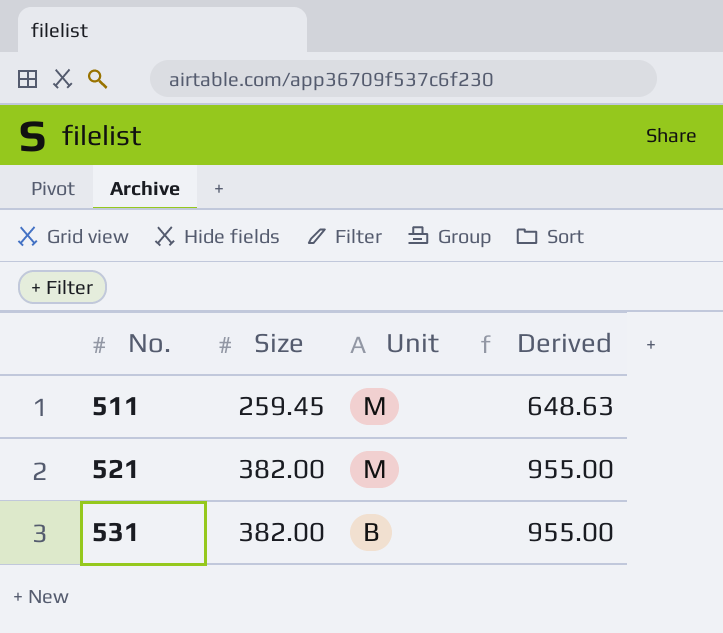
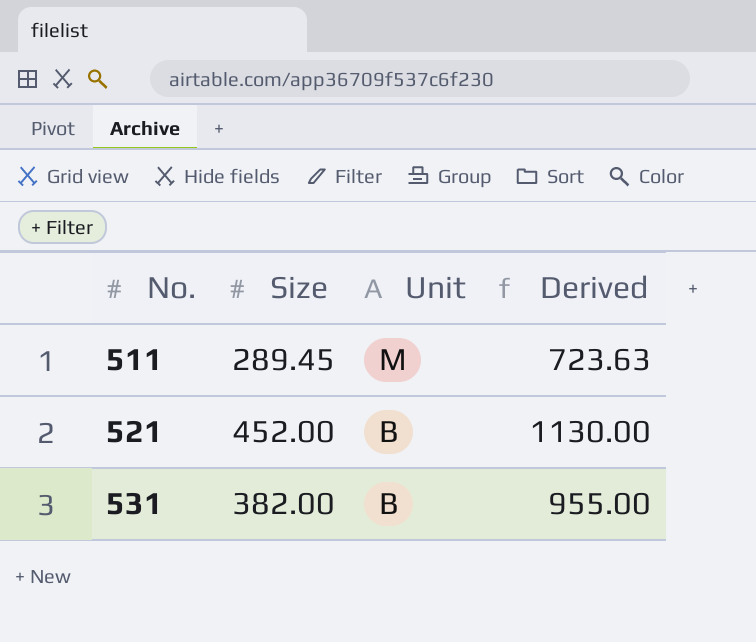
511 | Size: 259.45 -> 289.45
511 | Derived: 648.63 -> 723.63
521 | Size: 382.00 -> 452.00
521 | Unit: M -> B
521 | Derived: 955.00 -> 1130.00

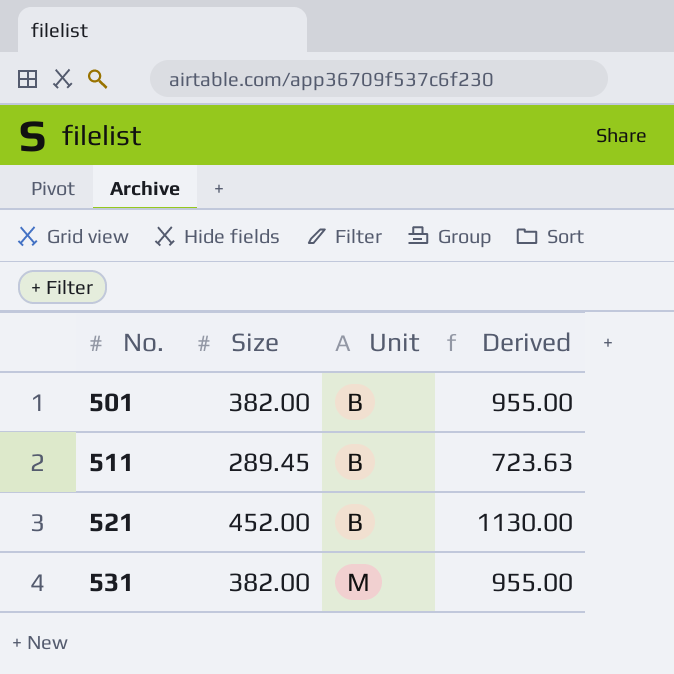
row 501: none -> 382.00 | B | 955.00
511 | Unit: M -> B
531 | Unit: B -> M

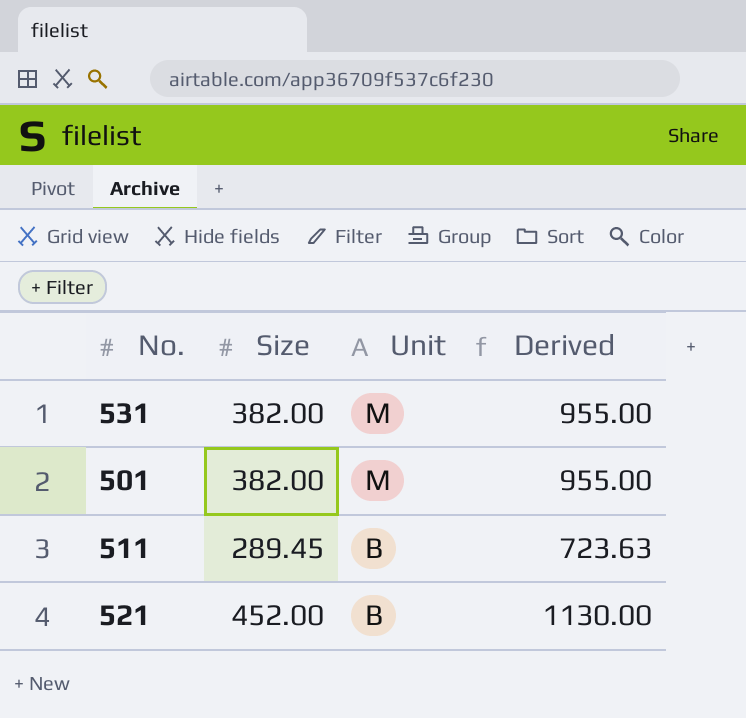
row order: No. ascending -> Unit descending
501 | Unit: B -> M

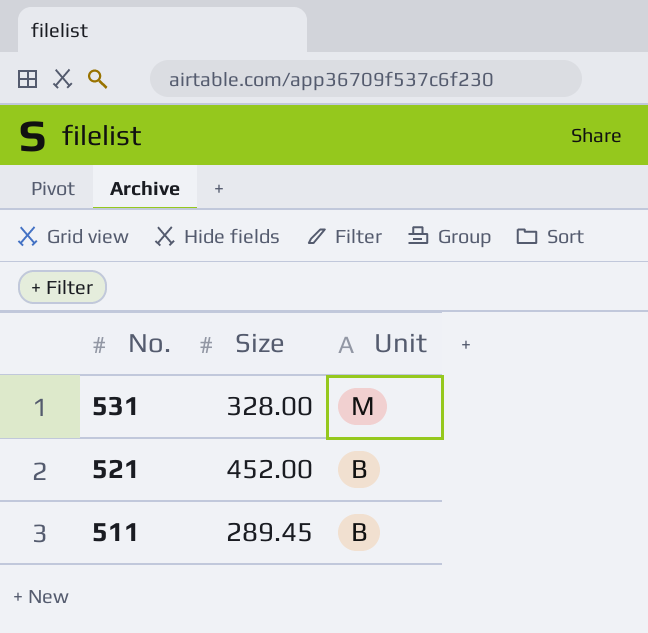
row order: Unit descending -> No. descending
column Derived | formula: [Size] * 2.5 -> none
row 501: 382.00 | M | 955.00 -> none
531 | Size: 382.00 -> 328.00

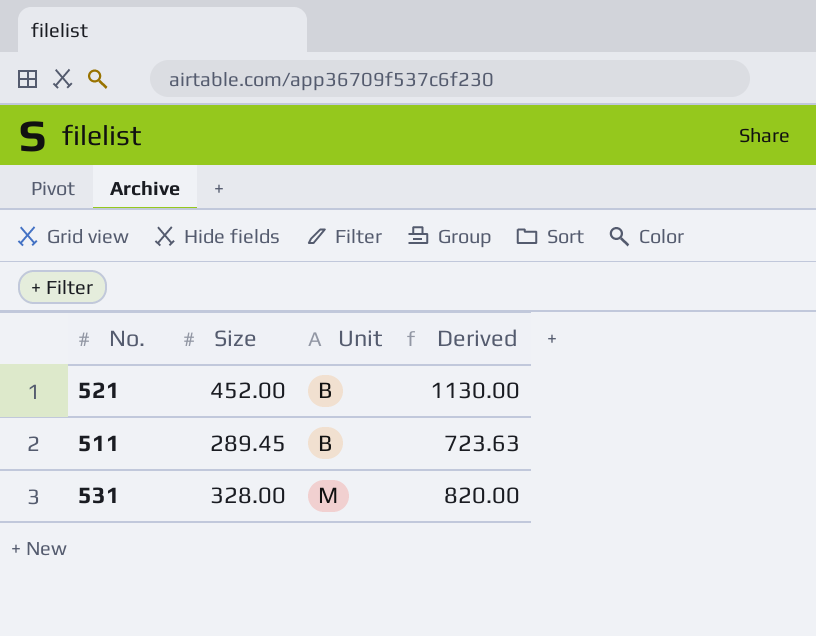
row order: No. descending -> Unit ascending
column Derived | formula: none -> [Size] * 2.5

